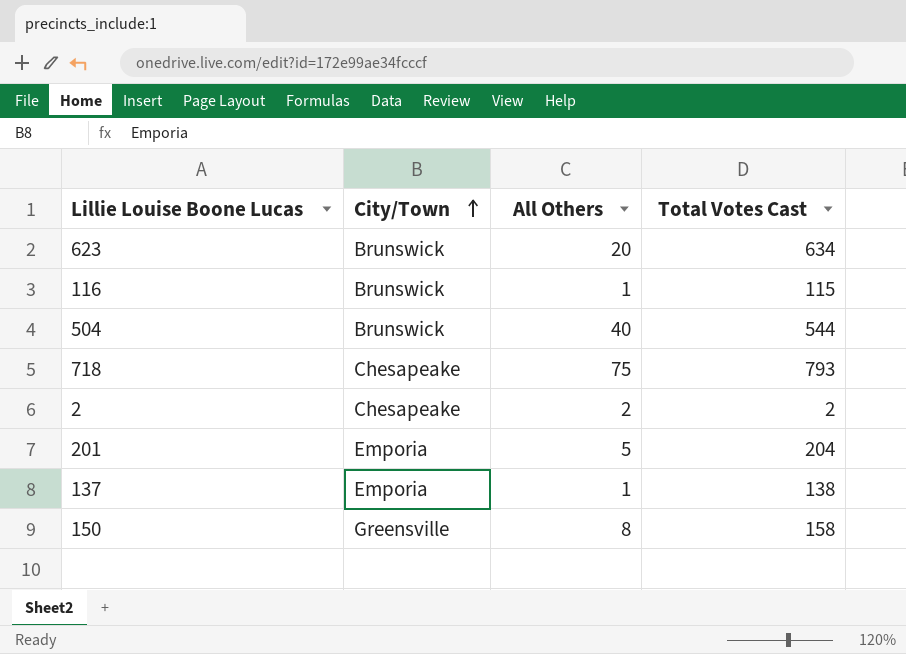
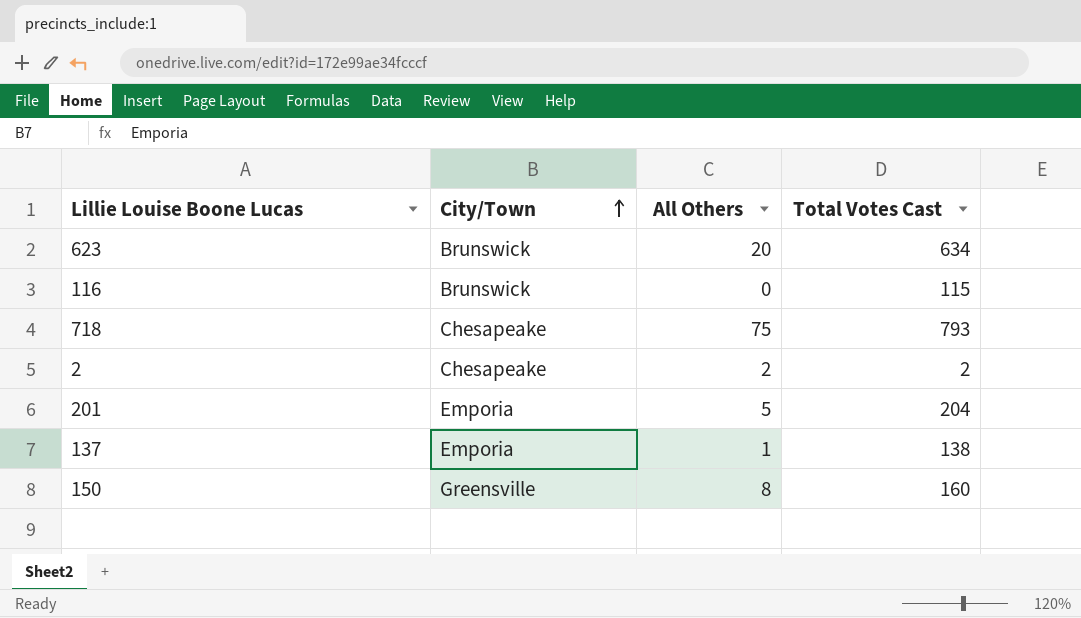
row 504: Brunswick | 40 | 544 -> none
116 | All Others: 1 -> 0
150 | Total Votes Cast: 158 -> 160

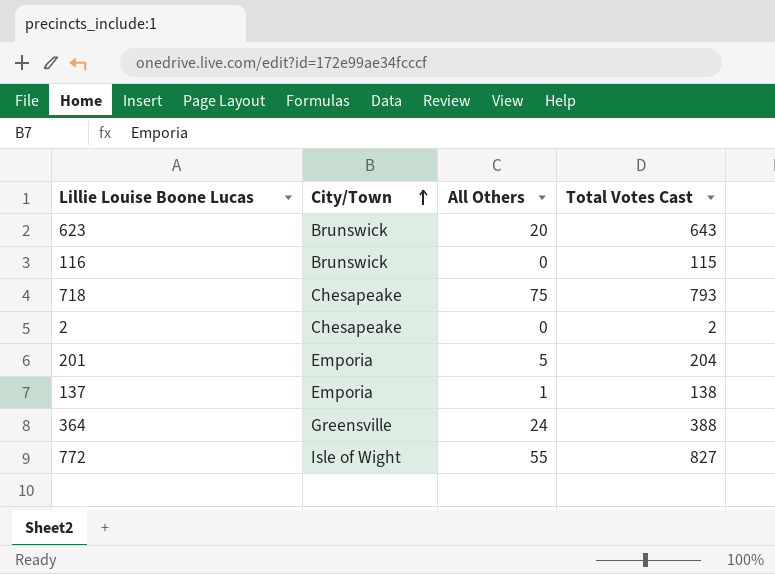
row 150: Greensville | 8 | 160 -> none
623 | Total Votes Cast: 634 -> 643
2 | All Others: 2 -> 0
row 364: none -> Greensville | 24 | 388
row 772: none -> Isle of Wight | 55 | 827

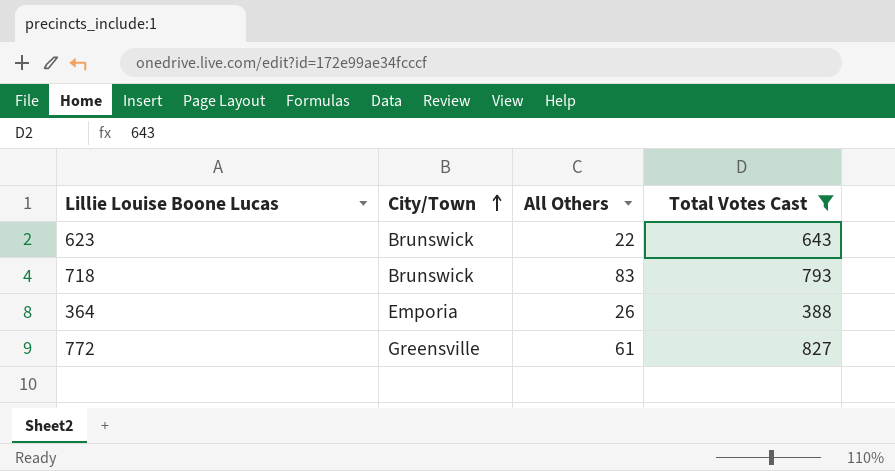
filter: none -> Total Votes Cast >= 388
623 | All Others: 20 -> 22
718 | City/Town: Chesapeake -> Brunswick
718 | All Others: 75 -> 83
364 | City/Town: Greensville -> Emporia
364 | All Others: 24 -> 26
772 | City/Town: Isle of Wight -> Greensville
772 | All Others: 55 -> 61

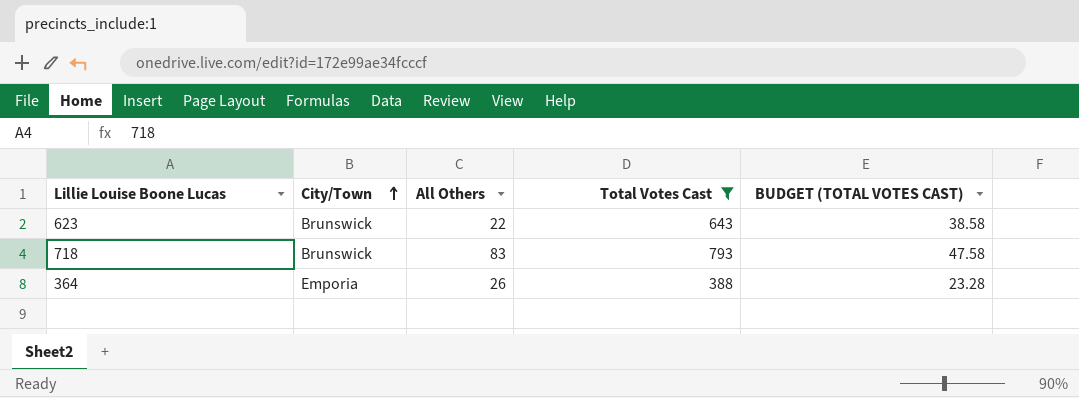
column BUDGET (TOTAL VOTES CAST) | formula: none -> [Total Votes Cast] * 0.06
row 772: Greensville | 61 | 827 -> none

